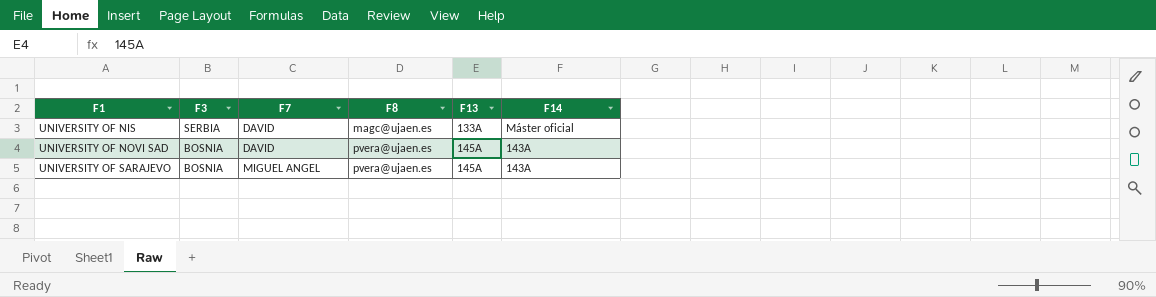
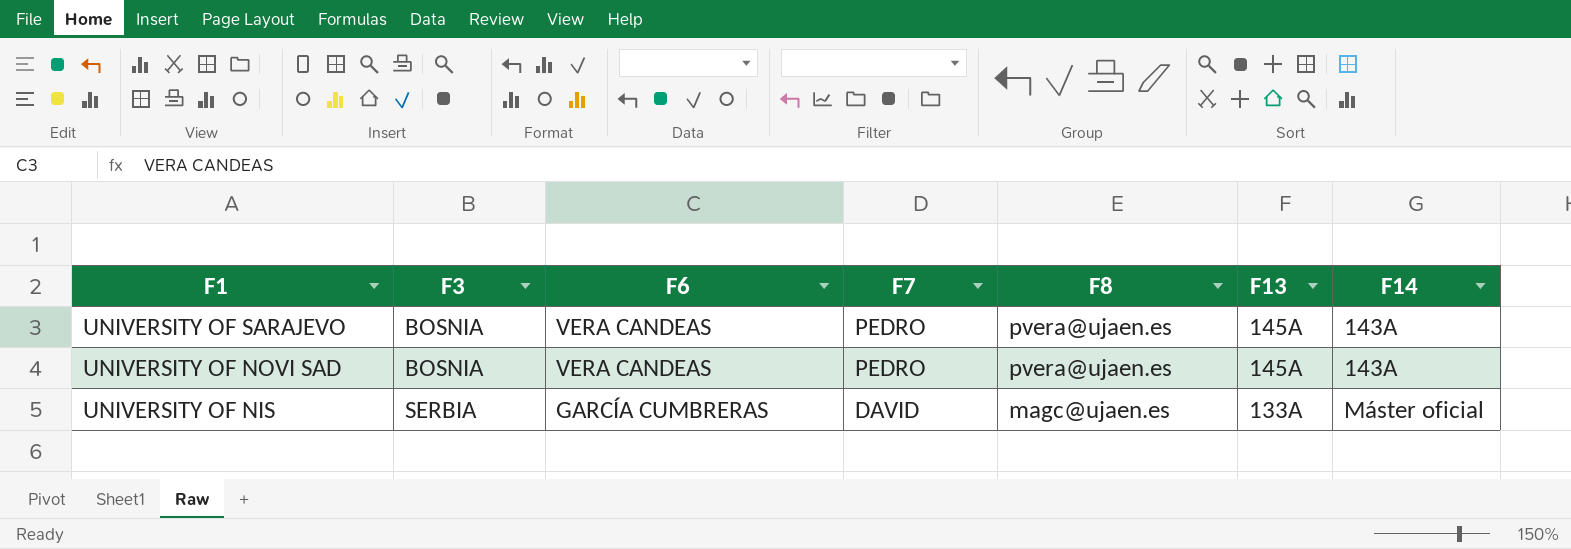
row order: F1 ascending -> F1 descending
column F6 | position: none -> 3
UNIVERSITY OF SARAJEVO | F7: MIGUEL ANGEL -> PEDRO
UNIVERSITY OF NOVI SAD | F7: DAVID -> PEDRO

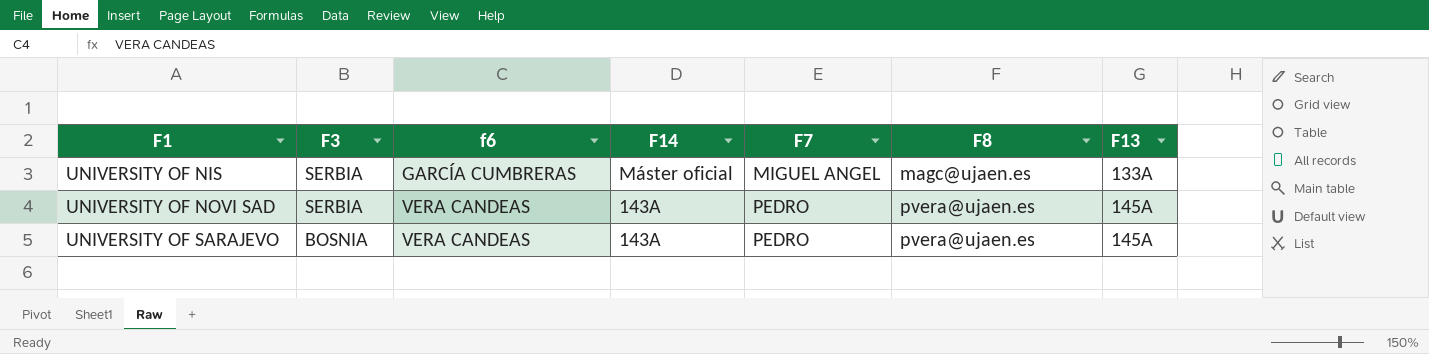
row order: F1 descending -> F1 ascending
column name: F6 -> f6
column F14 | position: 7 -> 4
UNIVERSITY OF NIS | F7: DAVID -> MIGUEL ANGEL
UNIVERSITY OF NOVI SAD | F3: BOSNIA -> SERBIA

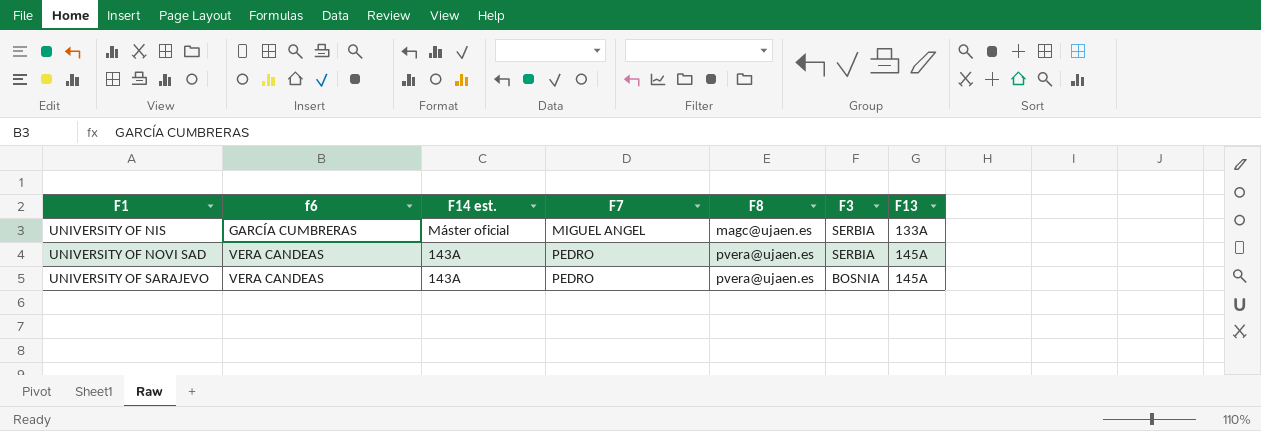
column name: F14 -> F14 est.
column F3 | position: 2 -> 6

